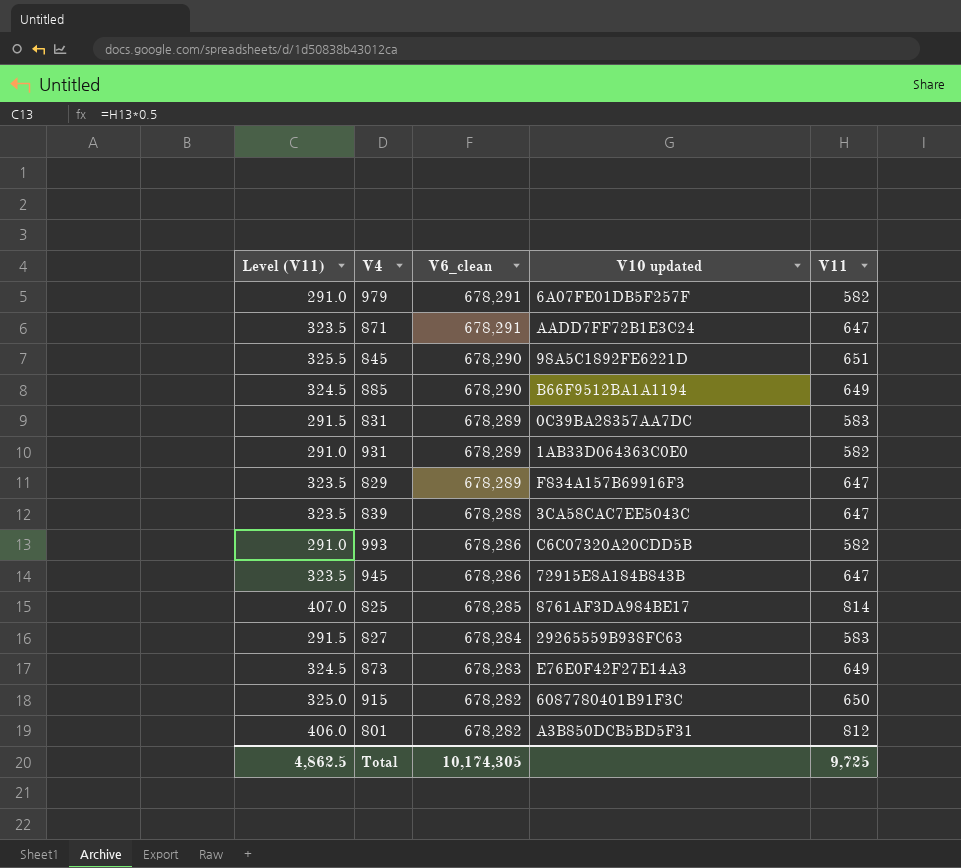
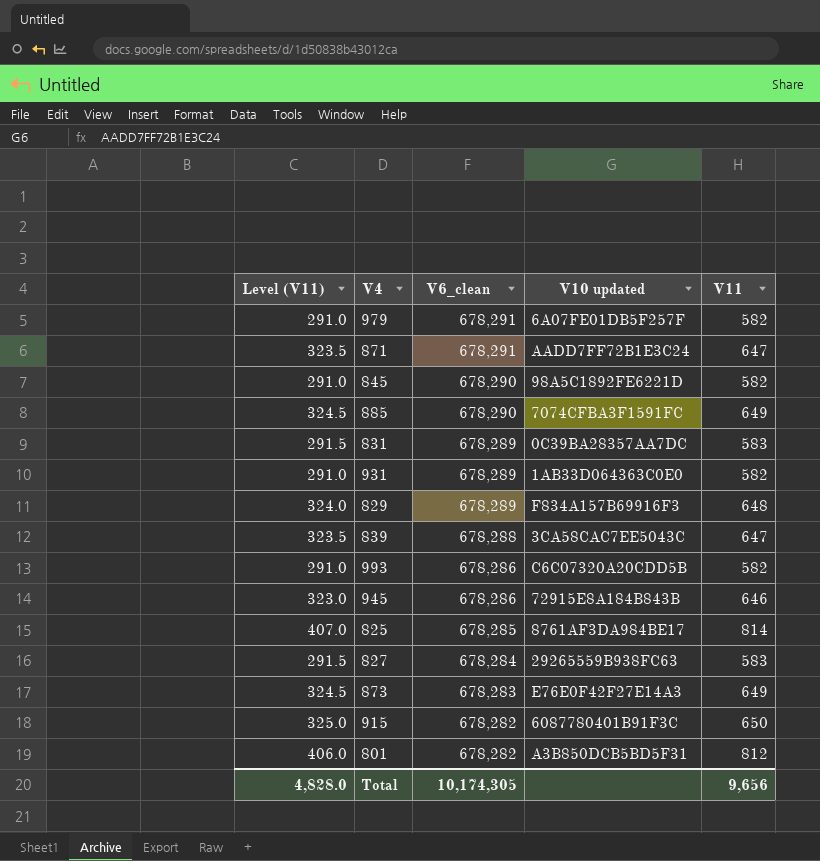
845 | Level (V11): 325.5 -> 291.0
845 | V11: 651 -> 582
885 | V10 updated: B66F9512BA1A1194 -> 7074CFBA3F1591FC
829 | Level (V11): 323.5 -> 324.0
829 | V11: 647 -> 648
945 | Level (V11): 323.5 -> 323.0
945 | V11: 647 -> 646
Total | Level (V11): 4,862.5 -> 4,828.0
Total | V11: 9,725 -> 9,656

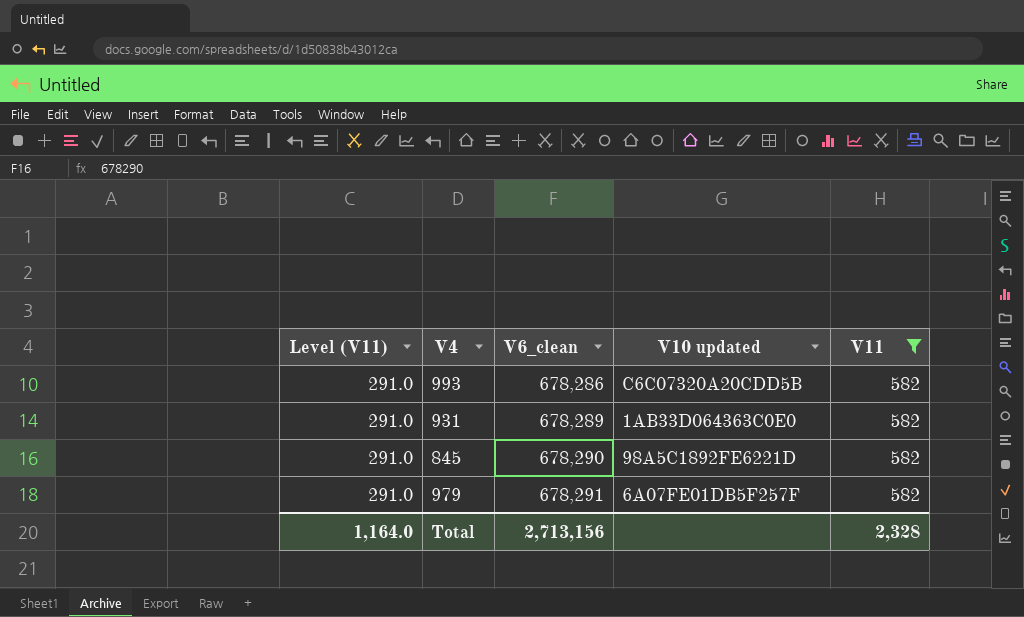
filter: none -> V11 = 582
row order: V6_clean descending -> V6_clean ascending
Total | Level (V11): 4,828.0 -> 1,164.0
Total | V6_clean: 10,174,305 -> 2,713,156
Total | V11: 9,656 -> 2,328

